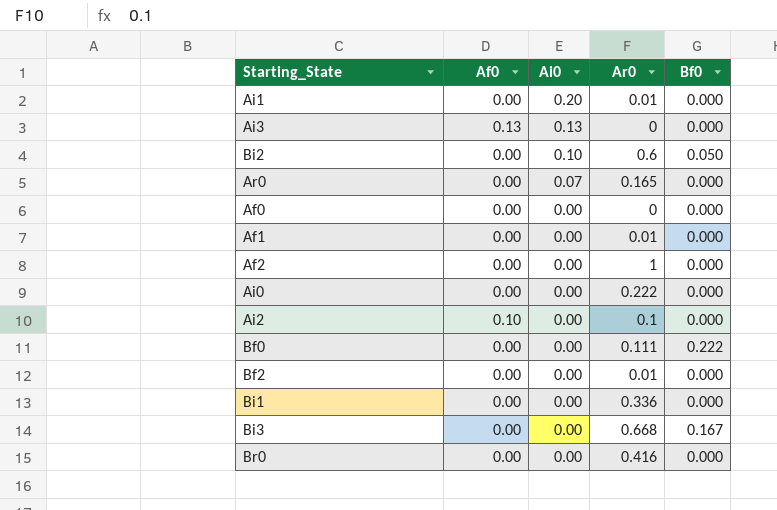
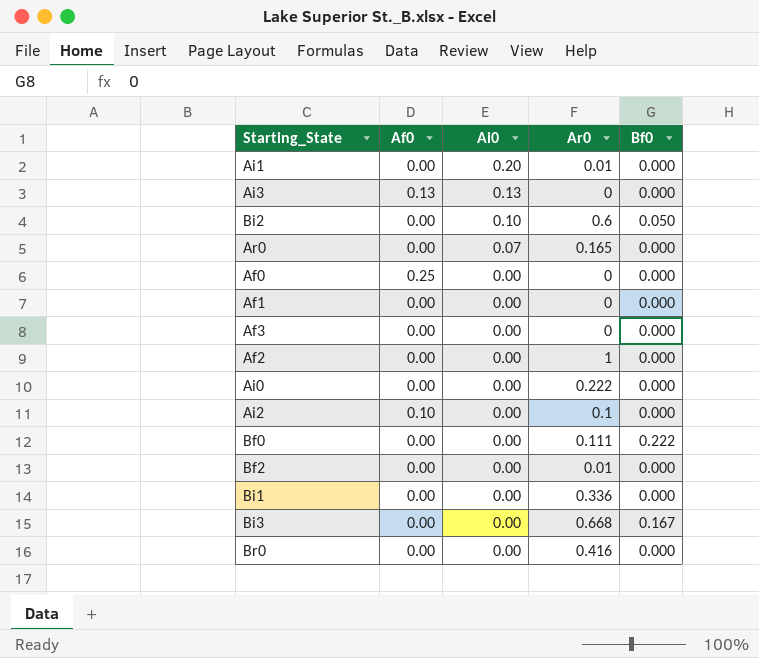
Af0 | Af0: 0.00 -> 0.25
Af1 | Ar0: 0.01 -> 0
row Af3: none -> 0.00 | 0.00 | 0 | 0.000

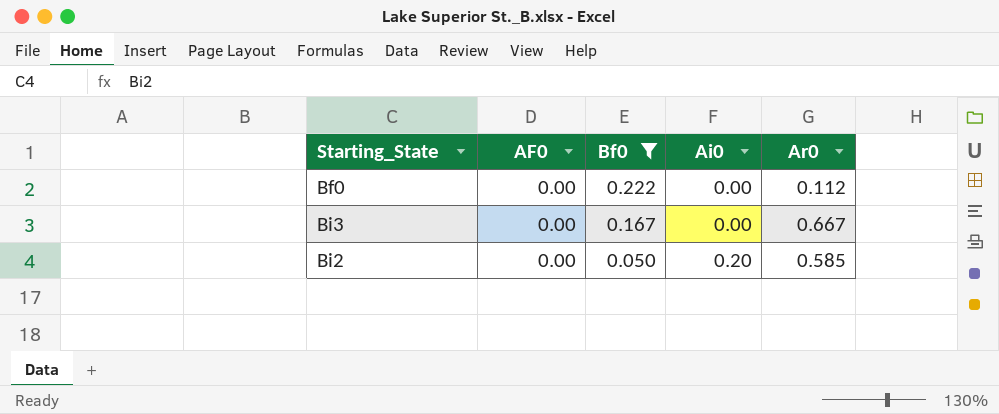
filter: none -> Bf0 != 0.000
row order: Ai0 descending -> Bf0 descending
column name: Af0 -> AF0
column Bf0 | position: 5 -> 3
Bf0 | Ar0: 0.111 -> 0.112
Bi3 | Ar0: 0.668 -> 0.667
Bi2 | Ai0: 0.10 -> 0.20
Bi2 | Ar0: 0.6 -> 0.585

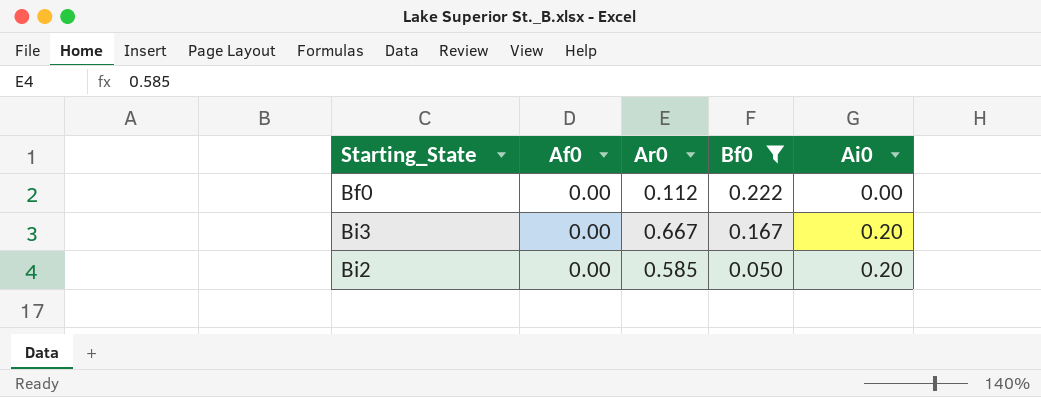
column name: AF0 -> Af0
column Ar0 | position: 5 -> 3
Bi3 | Ai0: 0.00 -> 0.20

